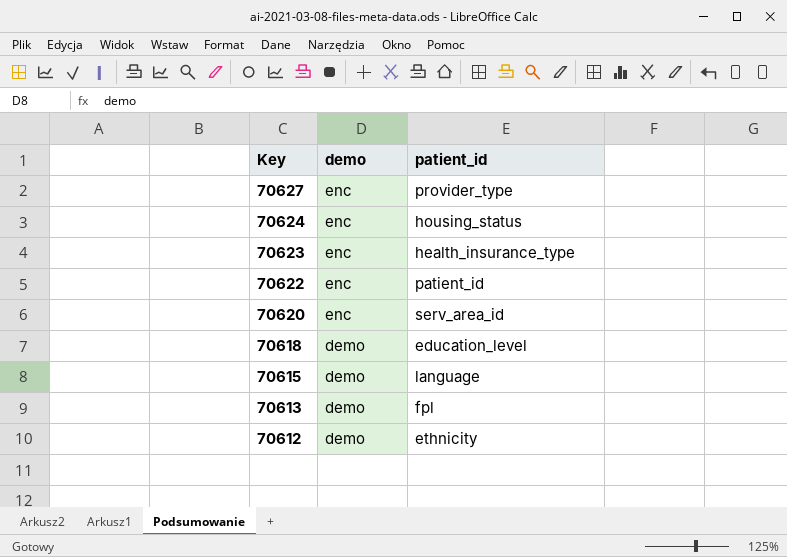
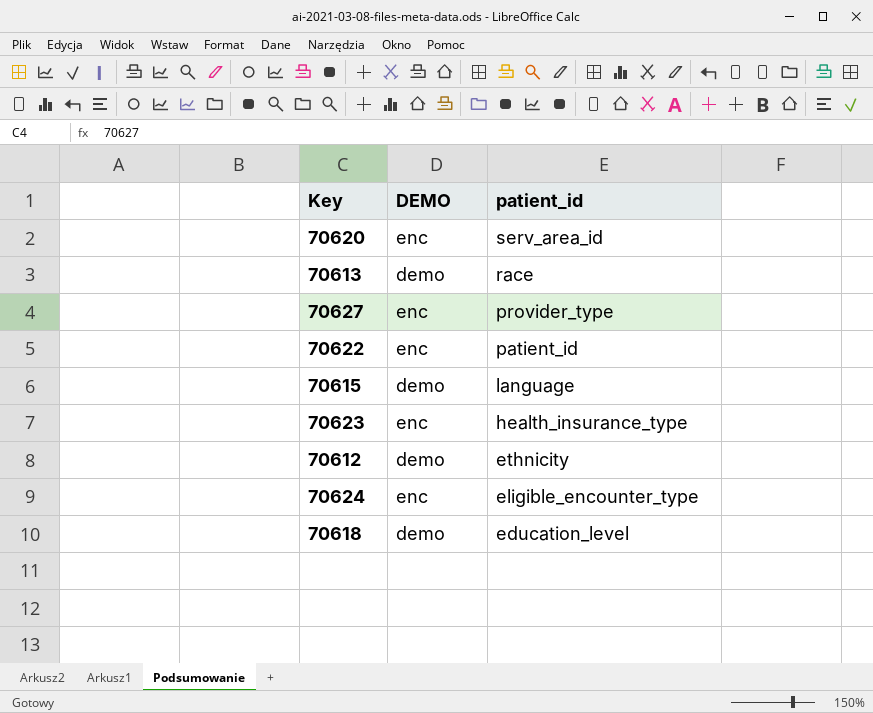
row order: Key descending -> patient_id descending
column name: demo -> DEMO
70613 | patient_id: fpl -> race
70624 | patient_id: housing_status -> eligible_encounter_type

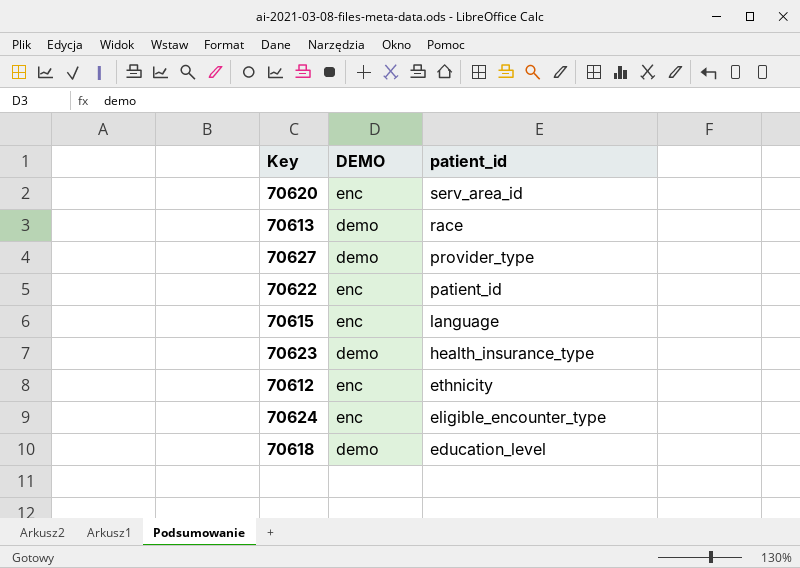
70627 | DEMO: enc -> demo
70615 | DEMO: demo -> enc
70623 | DEMO: enc -> demo
70612 | DEMO: demo -> enc

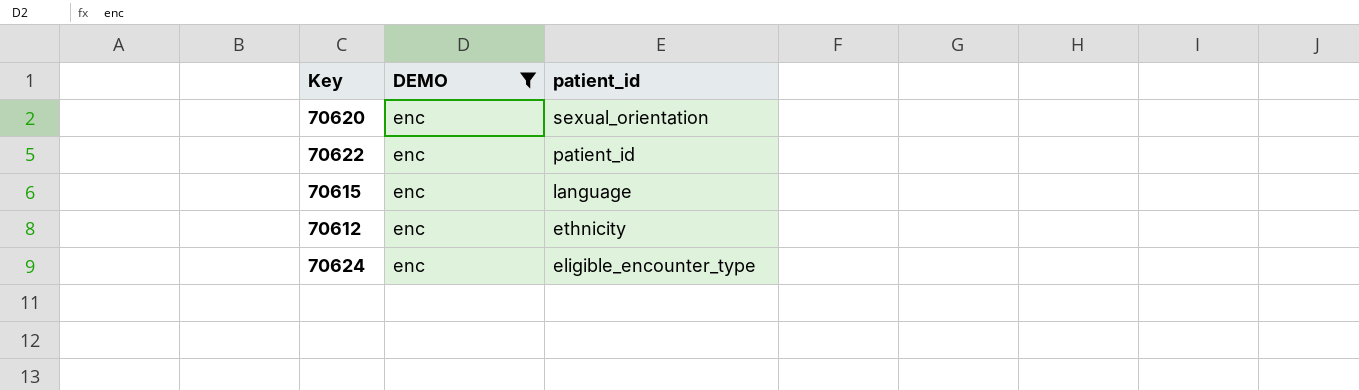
filter: none -> DEMO = enc
70620 | patient_id: serv_area_id -> sexual_orientation

